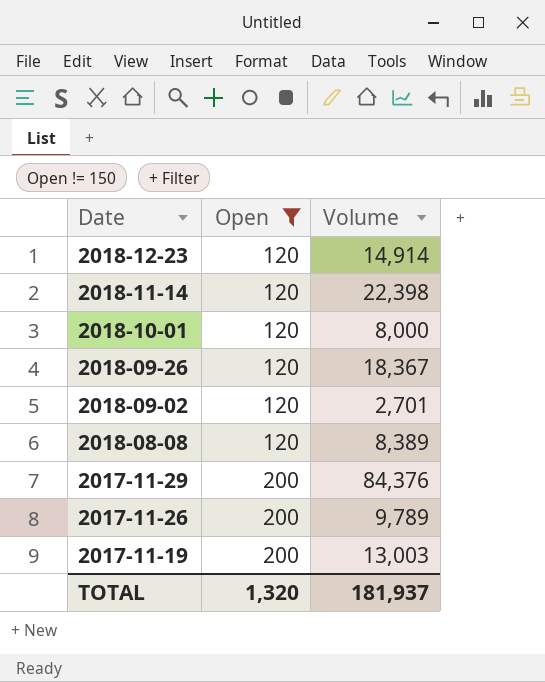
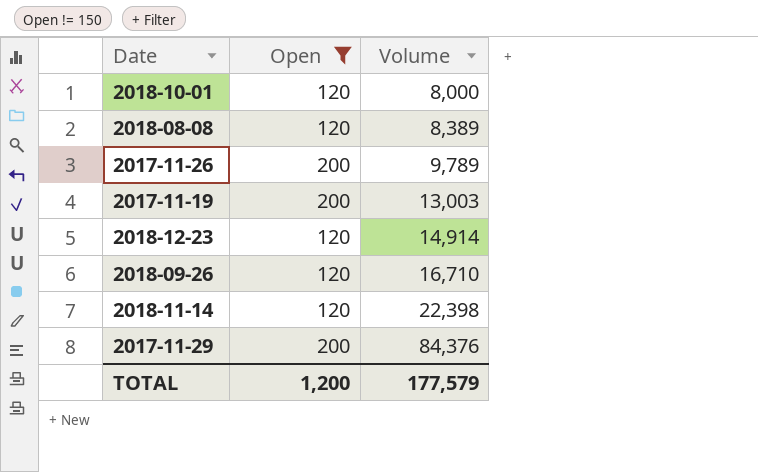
row order: Date descending -> Volume ascending
row 2018-09-02: 120 | 2,701 -> none
2018-09-26 | Volume: 18,367 -> 16,710
TOTAL | Open: 1,320 -> 1,200
TOTAL | Volume: 181,937 -> 177,579

